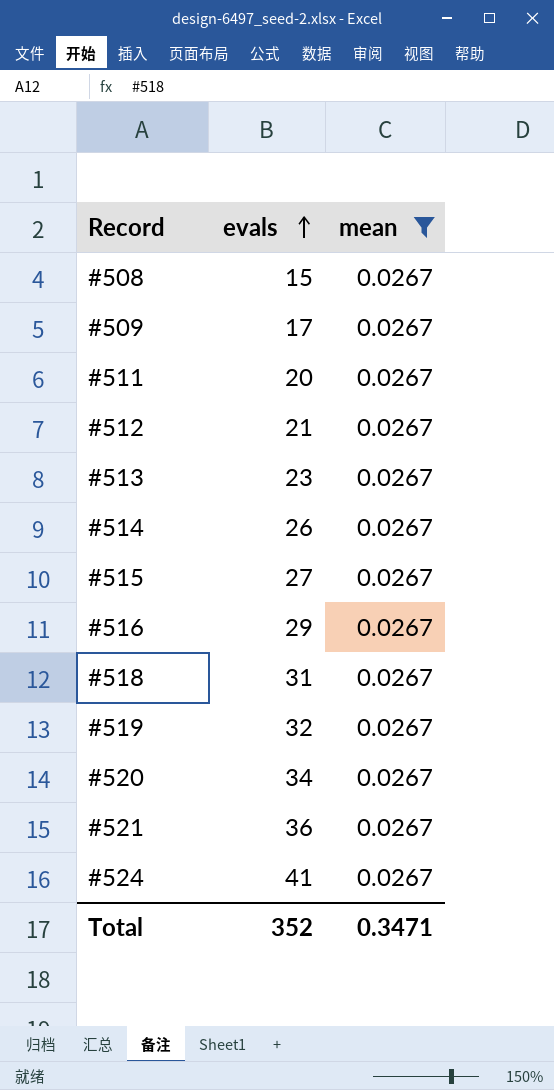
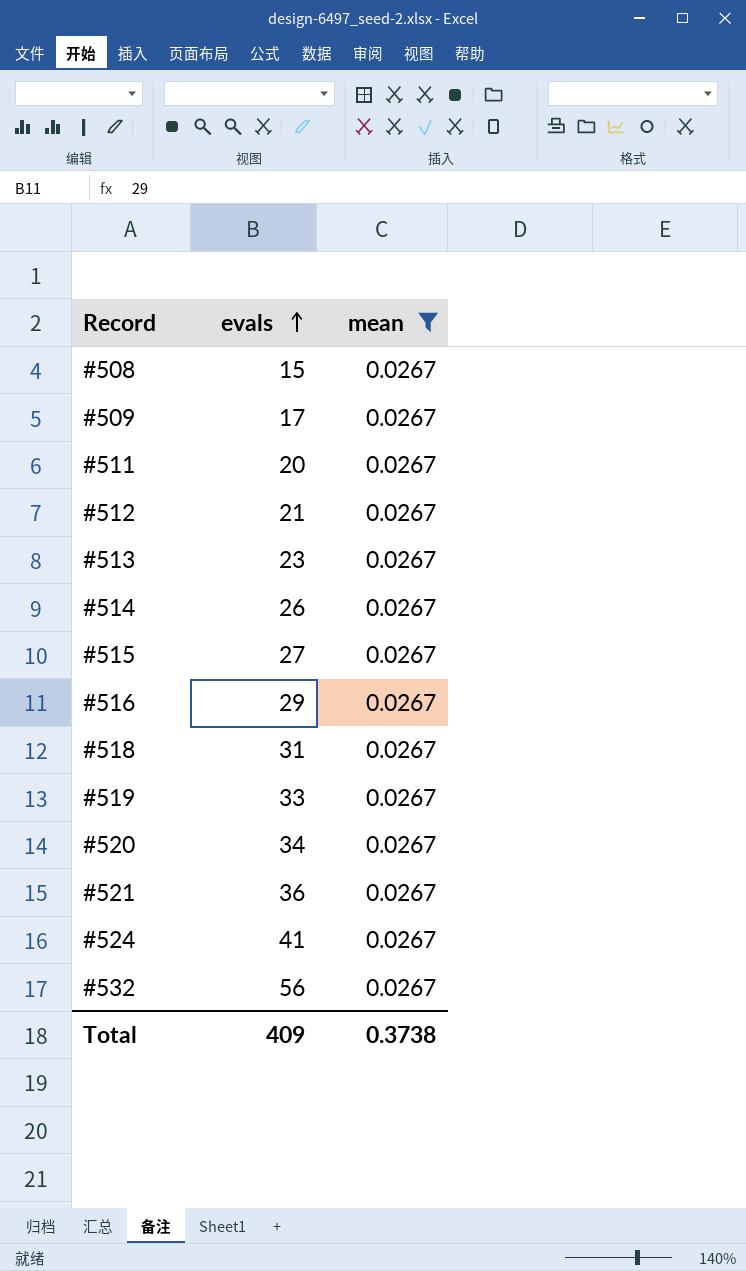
#519 | evals: 32 -> 33
row #532: none -> 56 | 0.0267
Total | evals: 352 -> 409
Total | mean: 0.3471 -> 0.3738

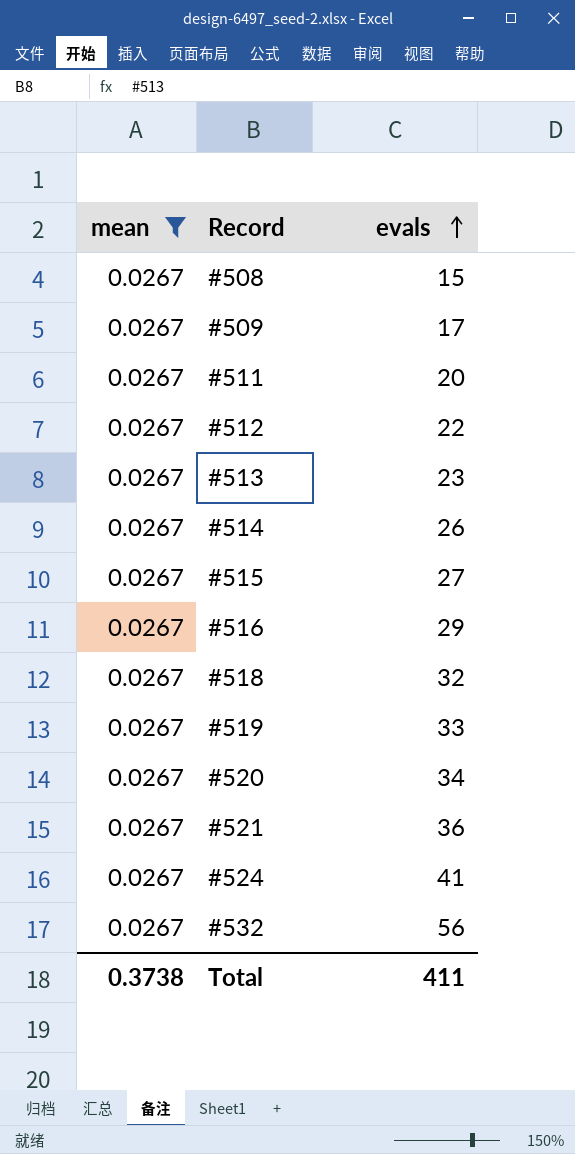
column mean | position: 3 -> 1
#512 | evals: 21 -> 22
#518 | evals: 31 -> 32
Total | evals: 409 -> 411

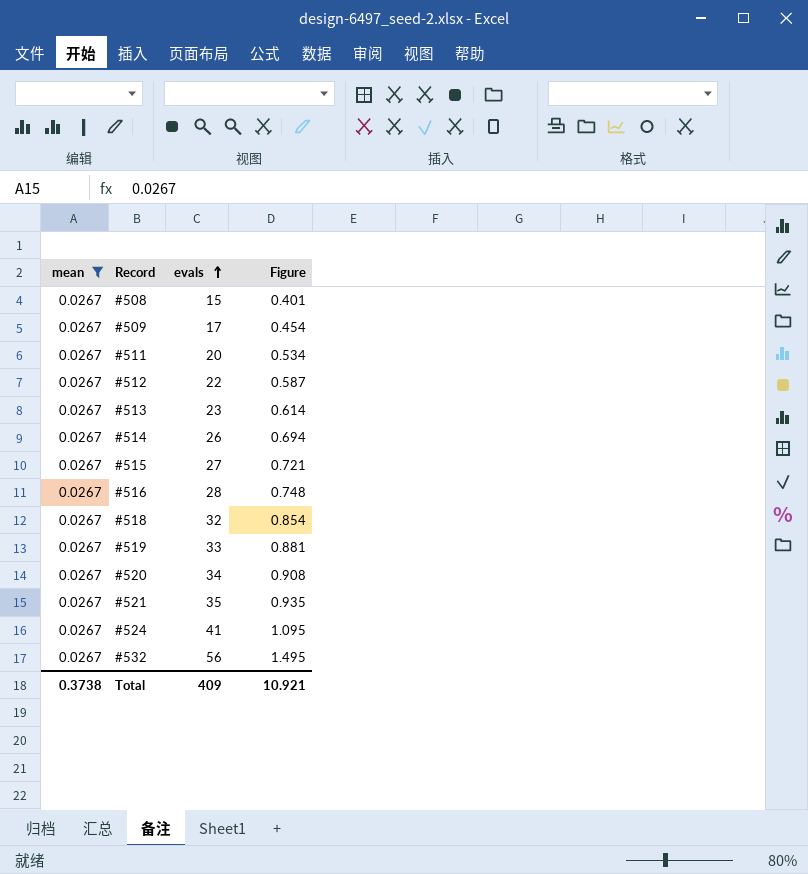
column Figure | formula: none -> [mean] * [evals]
#516 | evals: 29 -> 28
#521 | evals: 36 -> 35
Total | evals: 411 -> 409

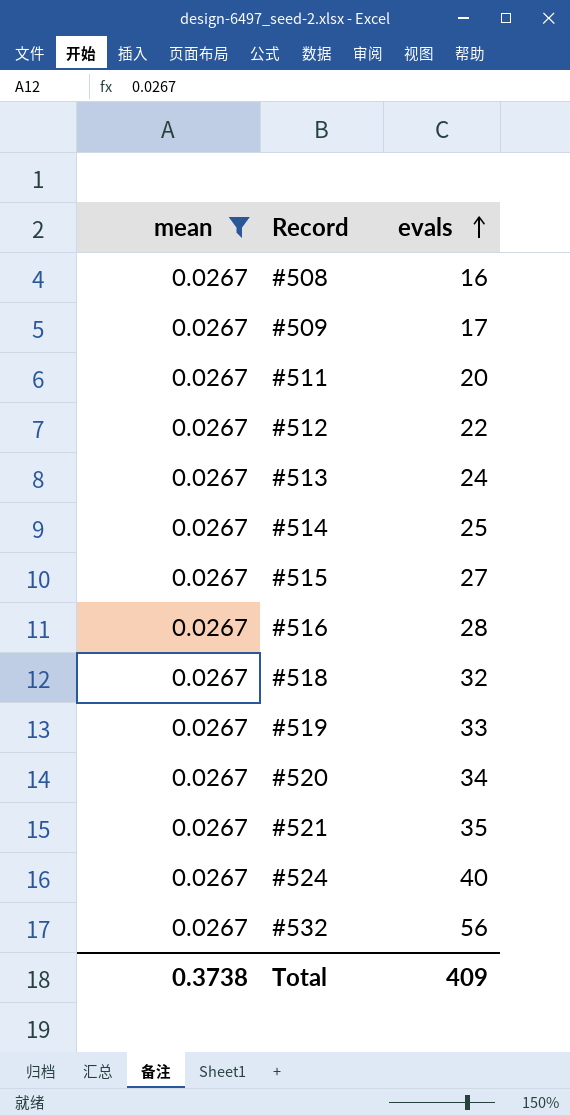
column Figure | formula: [mean] * [evals] -> none
#508 | evals: 15 -> 16
#513 | evals: 23 -> 24
#514 | evals: 26 -> 25
#524 | evals: 41 -> 40

